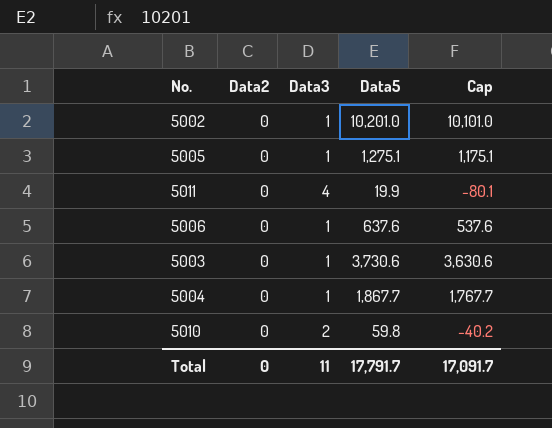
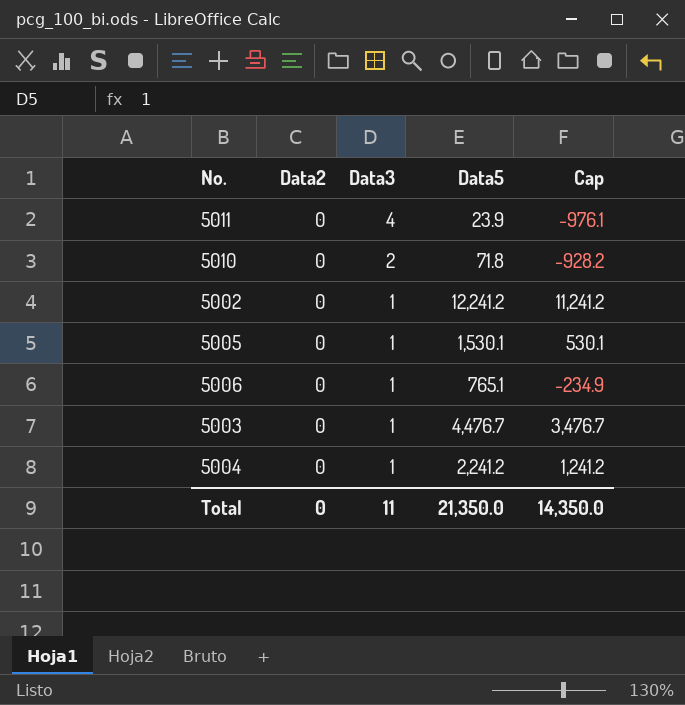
row order: none -> Data3 descending
column Cap | formula: [Data5] - 100 -> [Data5] - 1000
5011 | Data5: 19.9 -> 23.9
5010 | Data5: 59.8 -> 71.8
5002 | Data5: 10,201.0 -> 12,241.2
5005 | Data5: 1,275.1 -> 1,530.1
5006 | Data5: 637.6 -> 765.1
5003 | Data5: 3,730.6 -> 4,476.7
5004 | Data5: 1,867.7 -> 2,241.2
Total | Data5: 17,791.7 -> 21,350.0
Total | Cap: 17,091.7 -> 14,350.0

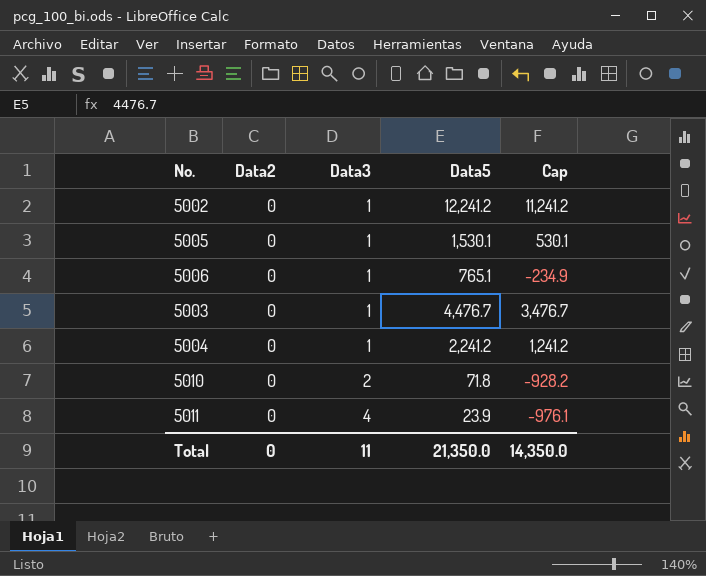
row order: Data3 descending -> Data3 ascending

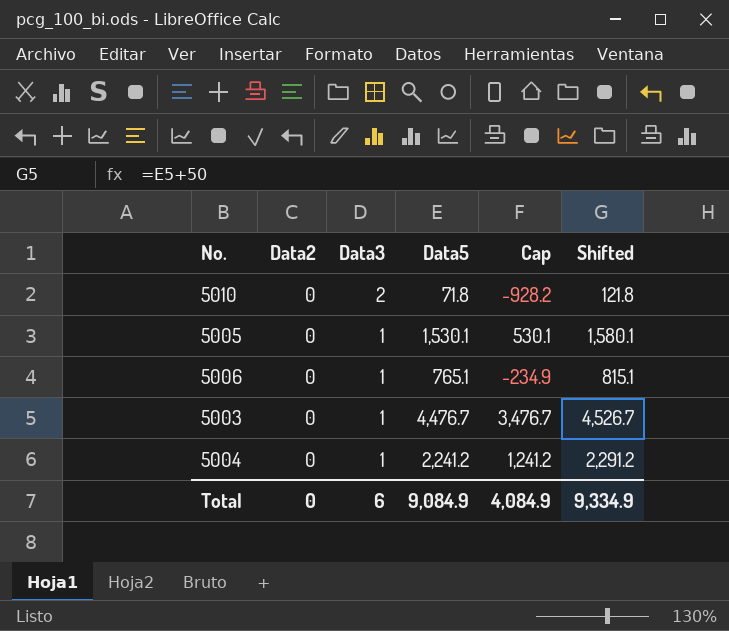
row order: Data3 ascending -> Data3 descending
column Shifted | formula: none -> [Data5] + 50
row 5002: 0 | 1 | 12,241.2 | 11,241.2 -> none
row 5011: 0 | 4 | 23.9 | -976.1 -> none
Total | Data3: 11 -> 6
Total | Data5: 21,350.0 -> 9,084.9
Total | Cap: 14,350.0 -> 4,084.9

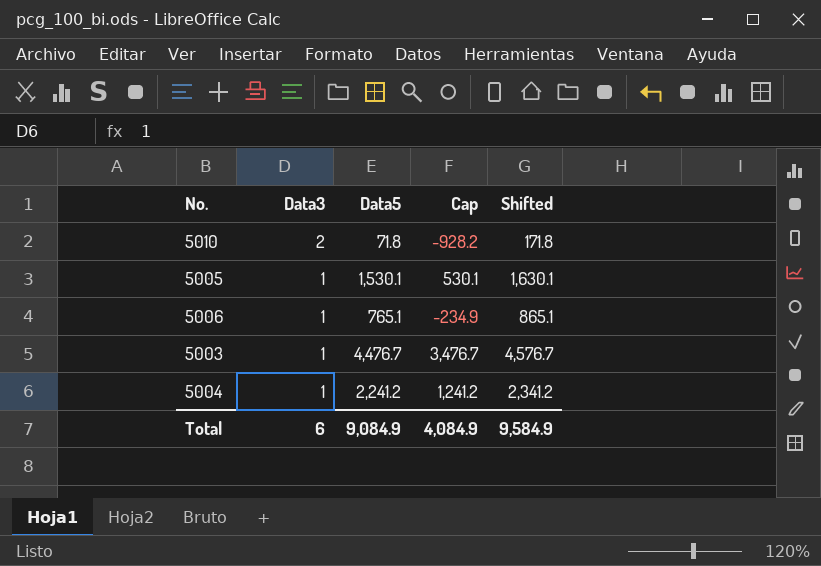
column Data2 | position: 2 -> none
column Shifted | formula: [Data5] + 50 -> [Data5] + 100
Total | Shifted: 9,334.9 -> 9,584.9

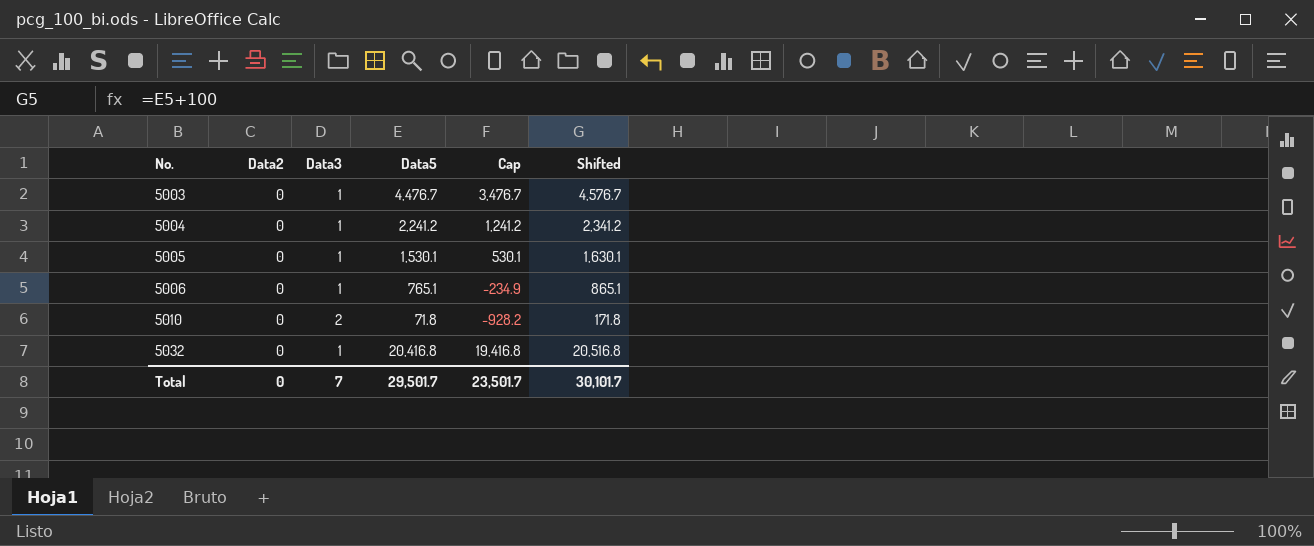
row order: Data3 descending -> No. ascending
column Data2 | position: none -> 2
row 5032: none -> 0 | 1 | 20,416.8 | 19,416.8 | 20,516.8
Total | Data3: 6 -> 7
Total | Data5: 9,084.9 -> 29,501.7
Total | Cap: 4,084.9 -> 23,501.7
Total | Shifted: 9,584.9 -> 30,101.7

